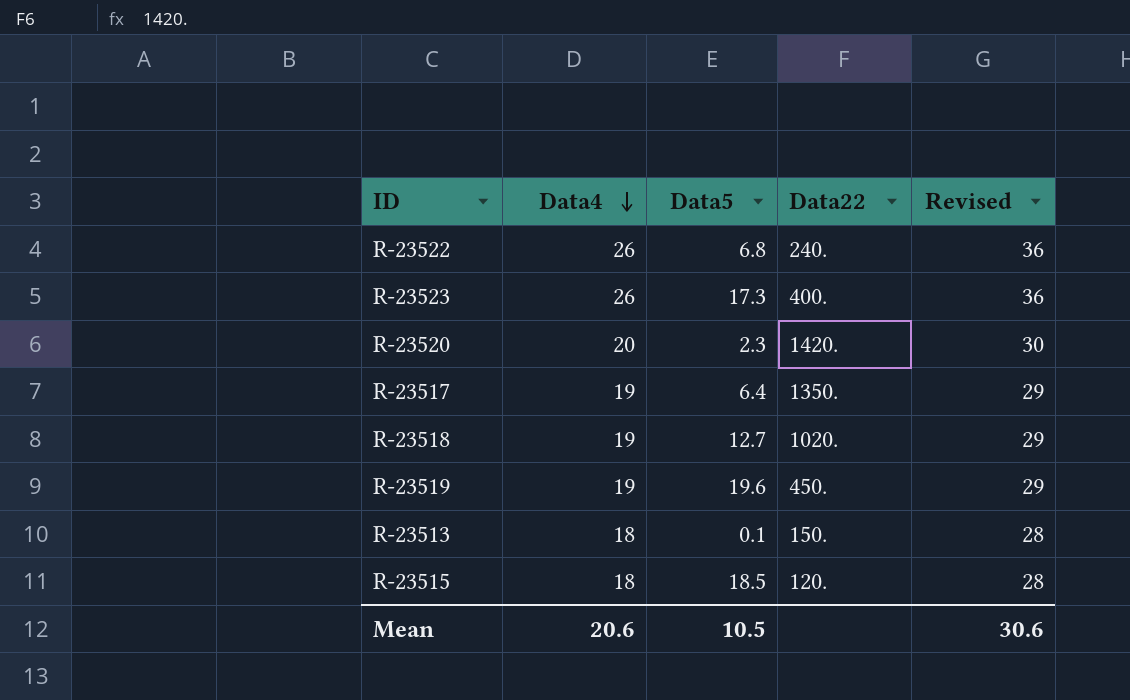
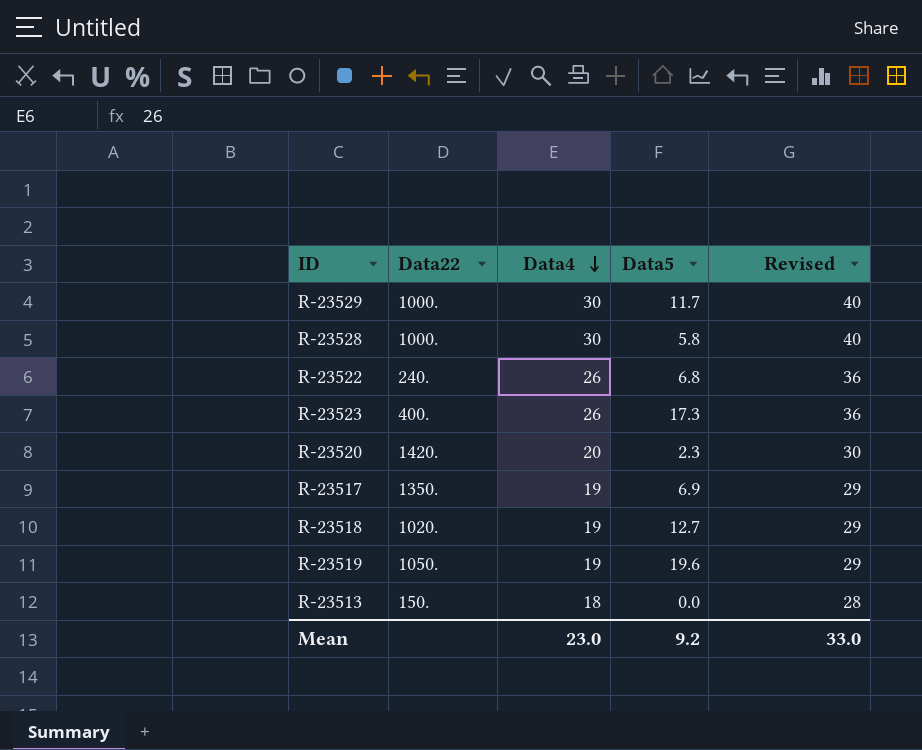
column Data22 | position: 4 -> 2
row R-23515: 18 | 18.5 | 120. | 28 -> none
row R-23529: none -> 1000. | 30 | 11.7 | 40
row R-23528: none -> 1000. | 30 | 5.8 | 40
R-23517 | Data5: 6.4 -> 6.9
R-23519 | Data22: 450. -> 1050.
R-23513 | Data5: 0.1 -> 0.0
Mean | Data4: 20.6 -> 23.0
Mean | Data5: 10.5 -> 9.2
Mean | Revised: 30.6 -> 33.0

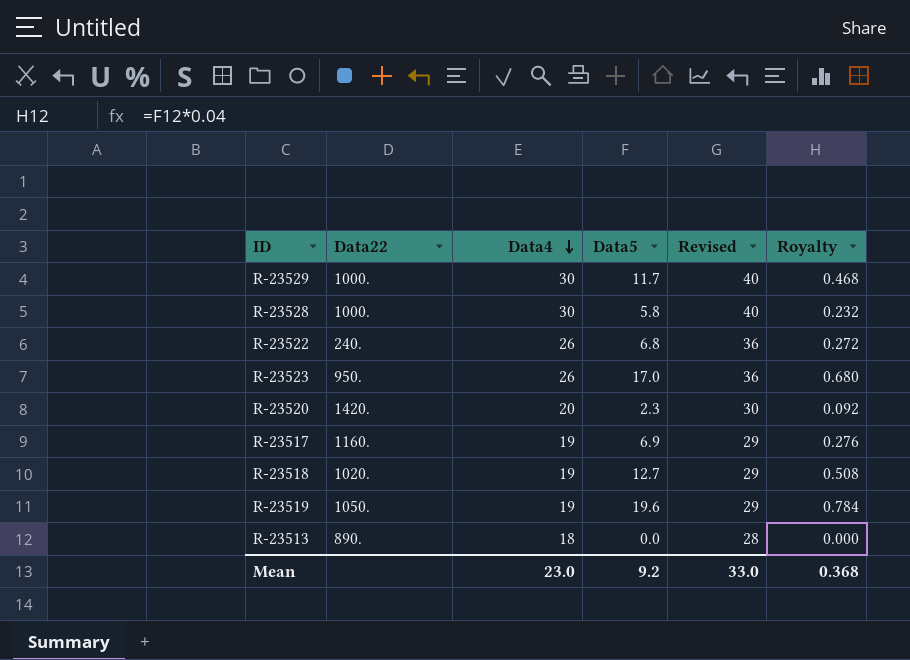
column Royalty | formula: none -> [Data5] * 0.04
R-23523 | Data22: 400. -> 950.
R-23523 | Data5: 17.3 -> 17.0
R-23517 | Data22: 1350. -> 1160.
R-23513 | Data22: 150. -> 890.

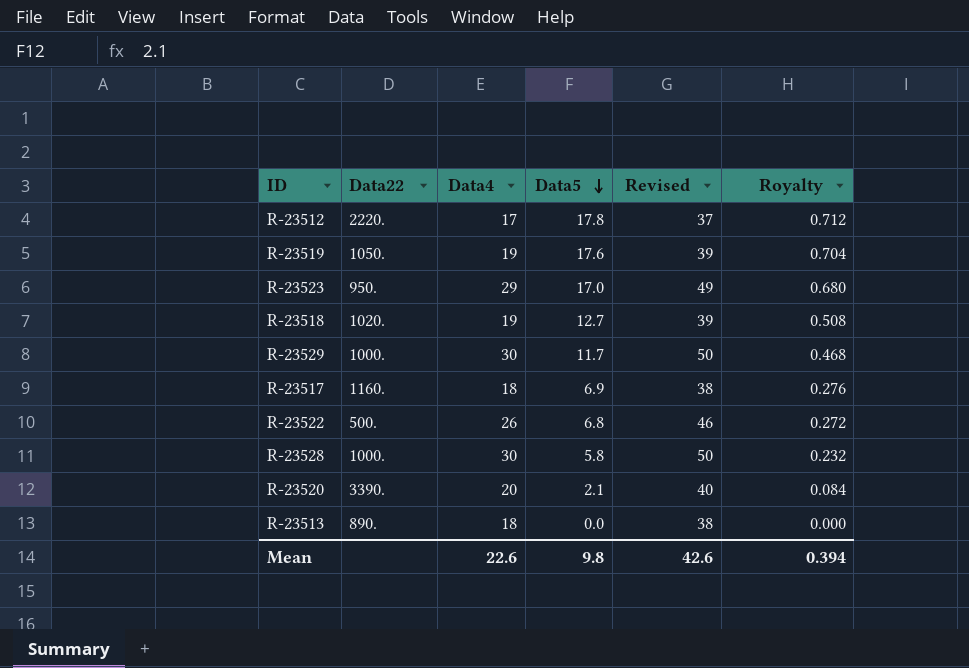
row order: Data4 descending -> Data5 descending
column Revised | formula: [Data4] + 10 -> [Data4] + 20
row R-23512: none -> 2220. | 17 | 17.8 | 37 | 0.712
R-23519 | Data5: 19.6 -> 17.6
R-23519 | Royalty: 0.784 -> 0.704
R-23523 | Data4: 26 -> 29
R-23517 | Data4: 19 -> 18
R-23522 | Data22: 240. -> 500.
R-23520 | Data22: 1420. -> 3390.
R-23520 | Data5: 2.3 -> 2.1
R-23520 | Royalty: 0.092 -> 0.084
Mean | Data4: 23.0 -> 22.6
Mean | Data5: 9.2 -> 9.8
Mean | Revised: 33.0 -> 42.6
Mean | Royalty: 0.368 -> 0.394

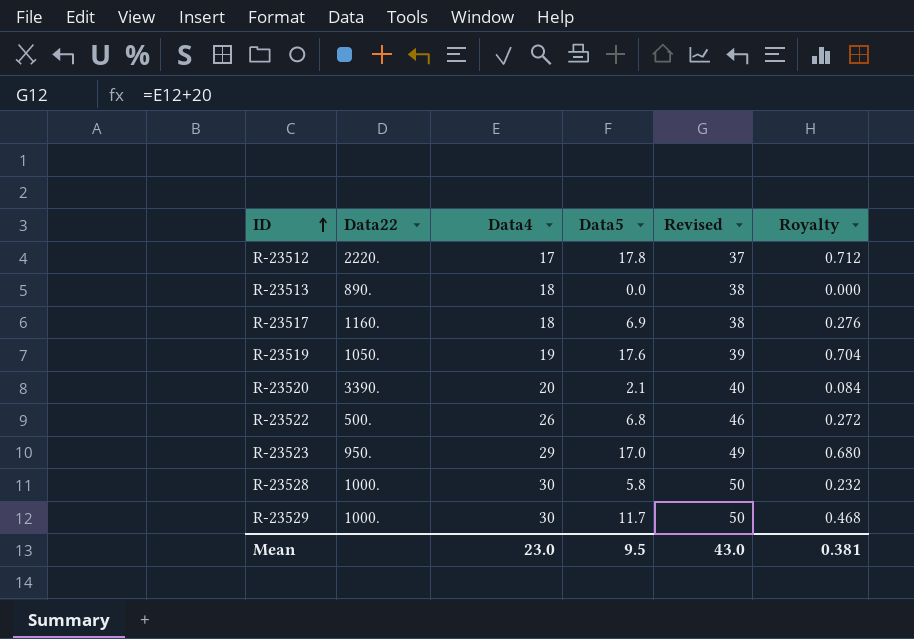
row order: Data5 descending -> ID ascending
row R-23518: 1020. | 19 | 12.7 | 39 | 0.508 -> none
Mean | Data4: 22.6 -> 23.0
Mean | Data5: 9.8 -> 9.5
Mean | Revised: 42.6 -> 43.0
Mean | Royalty: 0.394 -> 0.381

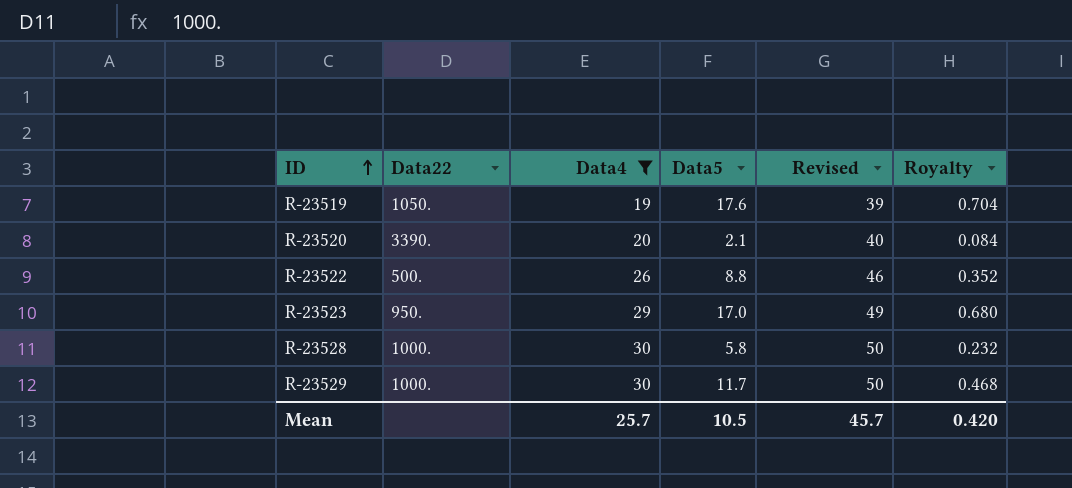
filter: none -> Data4 >= 19
R-23522 | Data5: 6.8 -> 8.8
R-23522 | Royalty: 0.272 -> 0.352
Mean | Data4: 23.0 -> 25.7
Mean | Data5: 9.5 -> 10.5
Mean | Revised: 43.0 -> 45.7
Mean | Royalty: 0.381 -> 0.420

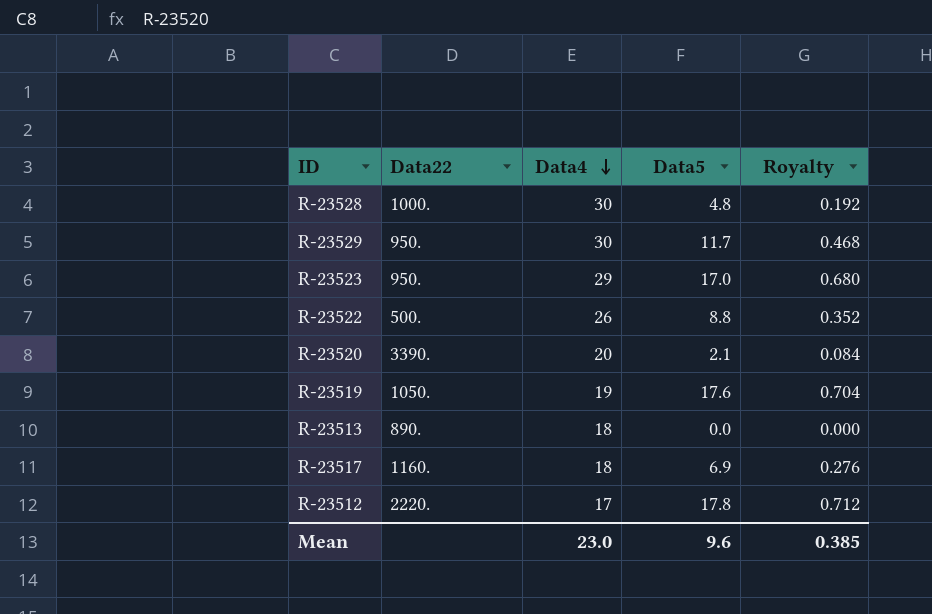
filter: Data4 >= 19 -> none
row order: ID ascending -> Data4 descending
column Revised | formula: [Data4] + 20 -> none
R-23528 | Data5: 5.8 -> 4.8
R-23528 | Royalty: 0.232 -> 0.192
R-23529 | Data22: 1000. -> 950.
Mean | Data4: 25.7 -> 23.0
Mean | Data5: 10.5 -> 9.6
Mean | Royalty: 0.420 -> 0.385

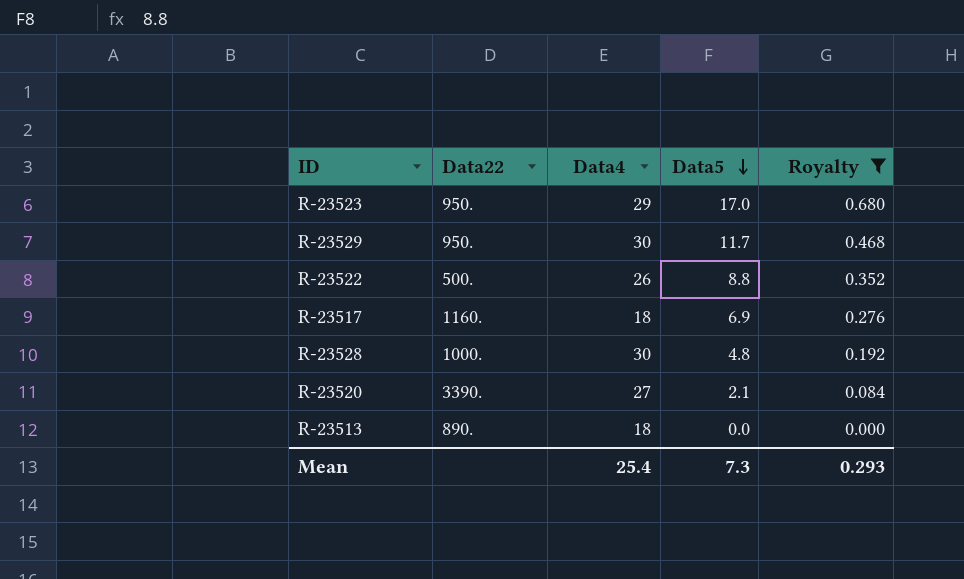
filter: none -> Royalty <= 0.680
row order: Data4 descending -> Data5 descending
R-23520 | Data4: 20 -> 27
Mean | Data4: 23.0 -> 25.4
Mean | Data5: 9.6 -> 7.3
Mean | Royalty: 0.385 -> 0.293

